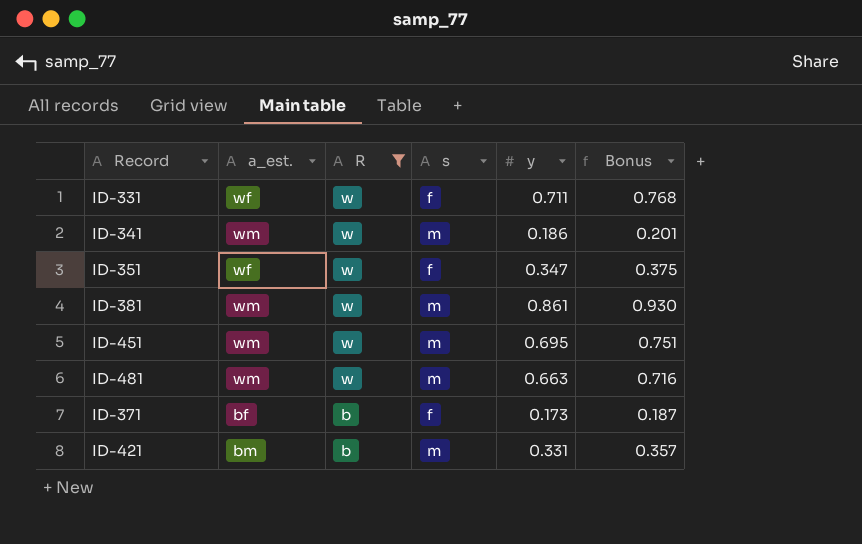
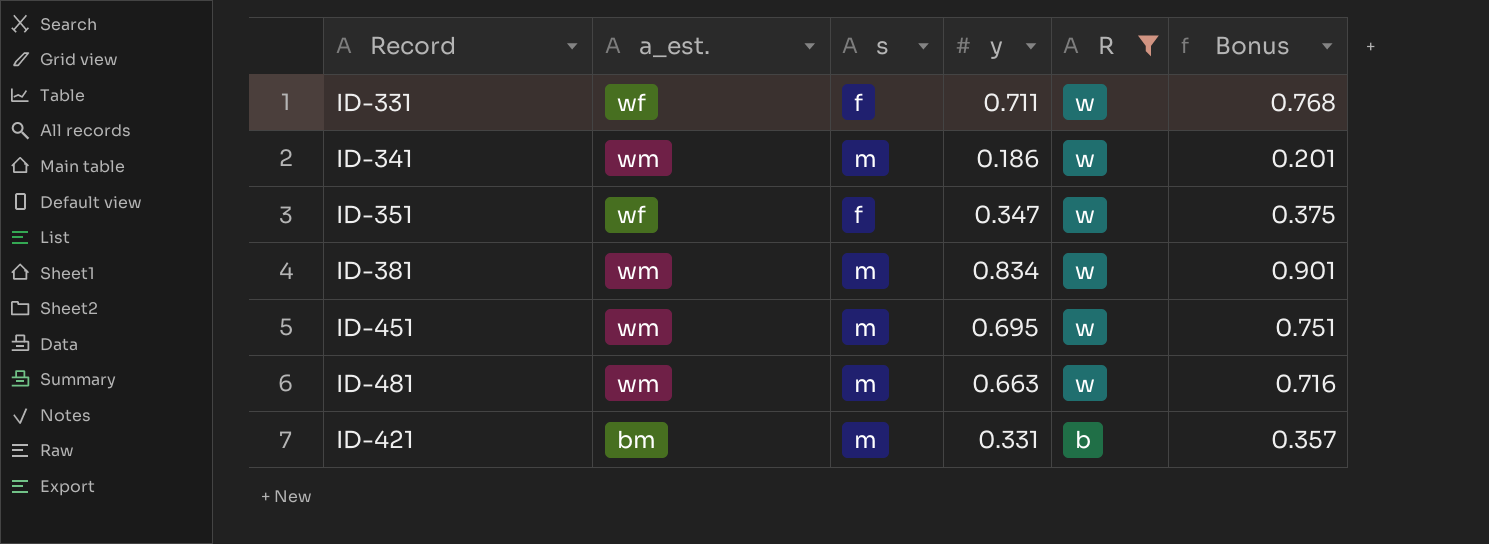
column R | position: 3 -> 5
row ID-371: bf | b | f | 0.173 | 0.187 -> none
ID-381 | y: 0.861 -> 0.834
ID-381 | Bonus: 0.930 -> 0.901

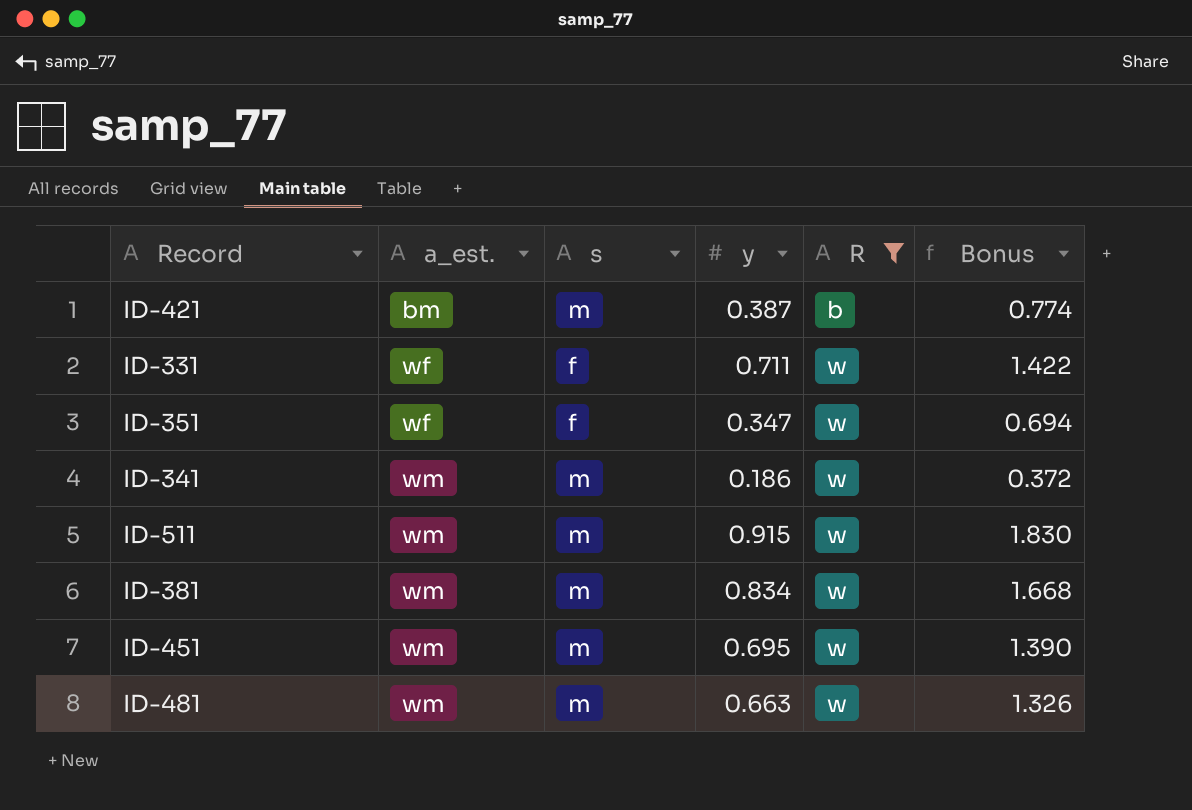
row order: R descending -> a_est. ascending
column Bonus | formula: [y] * 1.08 -> [y] * 2
ID-421 | y: 0.331 -> 0.387
row ID-511: none -> wm | m | 0.915 | w | 1.830

